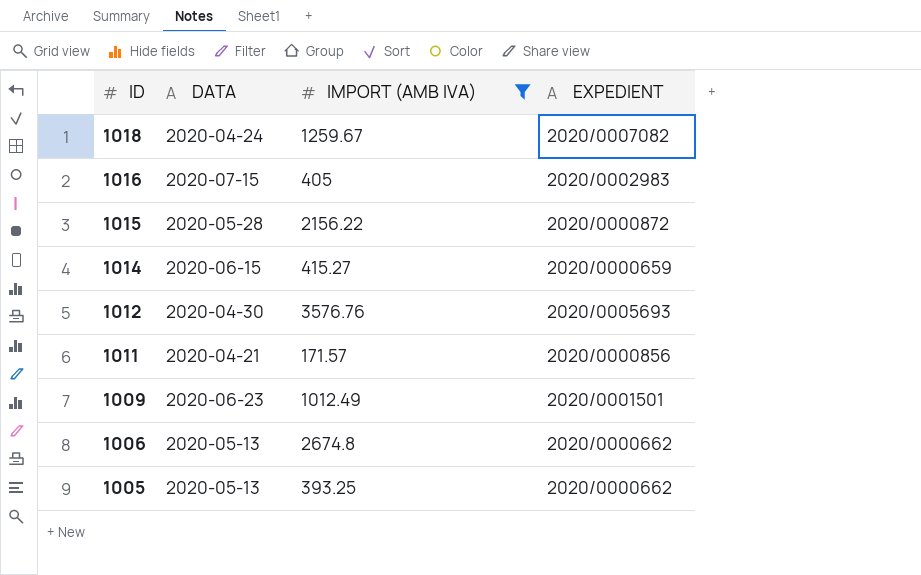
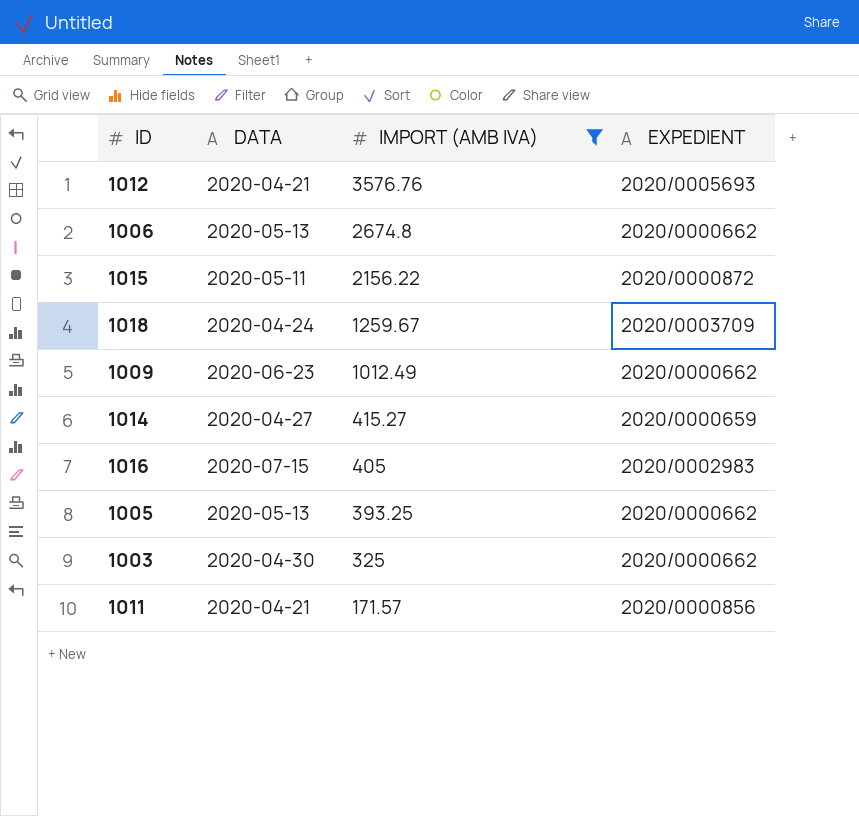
row order: ID descending -> IMPORT (AMB IVA) descending
1012 | DATA: 2020-04-30 -> 2020-04-21
1015 | DATA: 2020-05-28 -> 2020-05-11
1018 | EXPEDIENT: 2020/0007082 -> 2020/0003709
1009 | EXPEDIENT: 2020/0001501 -> 2020/0000662
1014 | DATA: 2020-06-15 -> 2020-04-27
row 1003: none -> 2020-04-30 | 325 | 2020/0000662

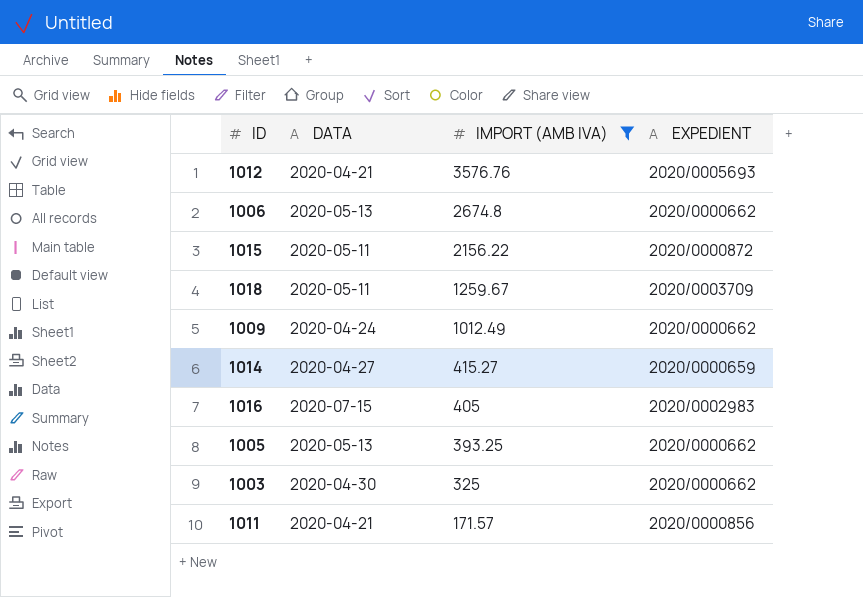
1018 | DATA: 2020-04-24 -> 2020-05-11
1009 | DATA: 2020-06-23 -> 2020-04-24

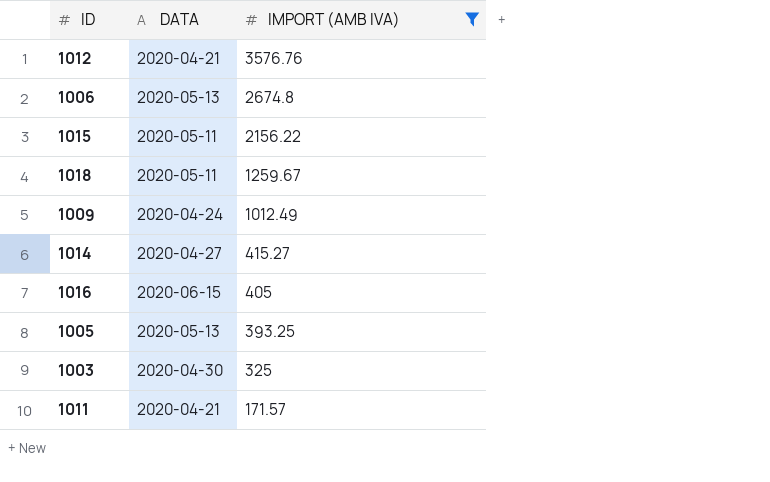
column EXPEDIENT | position: 4 -> none
1016 | DATA: 2020-07-15 -> 2020-06-15

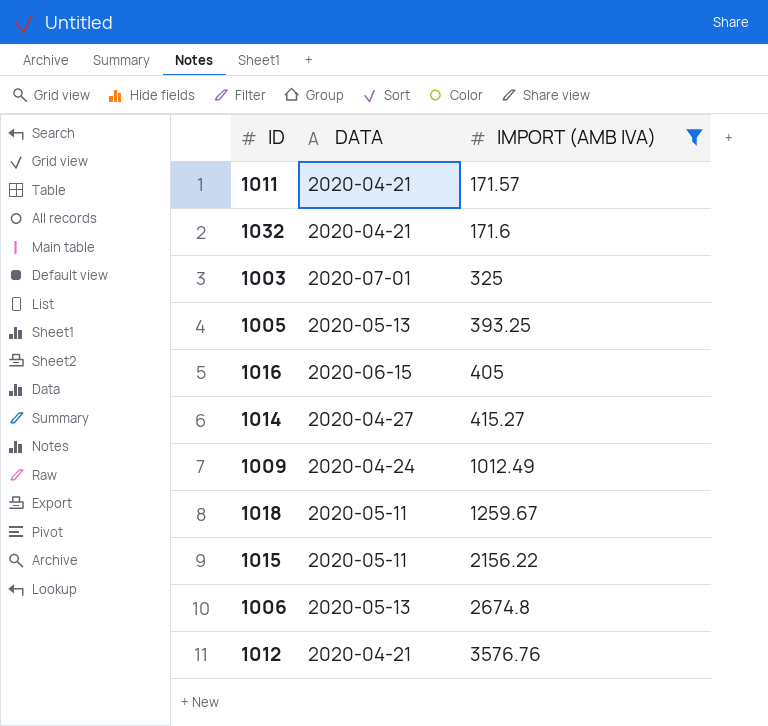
row order: IMPORT (AMB IVA) descending -> IMPORT (AMB IVA) ascending
row 1032: none -> 2020-04-21 | 171.6
1003 | DATA: 2020-04-30 -> 2020-07-01

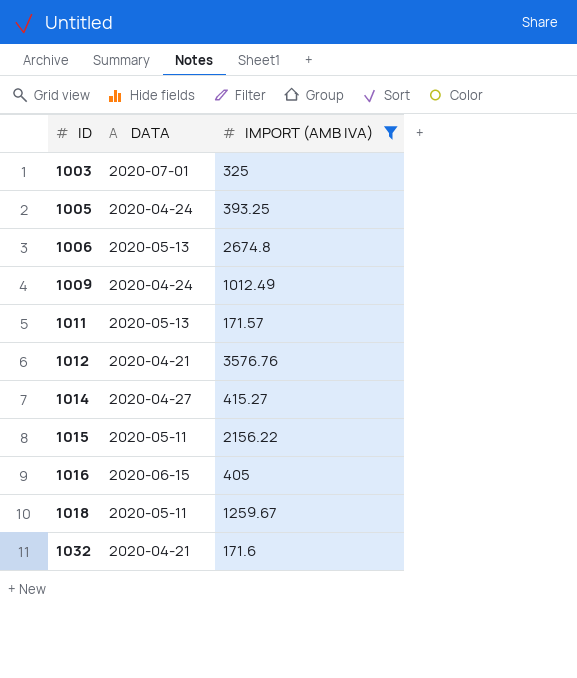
row order: IMPORT (AMB IVA) ascending -> ID ascending
1005 | DATA: 2020-05-13 -> 2020-04-24
1011 | DATA: 2020-04-21 -> 2020-05-13

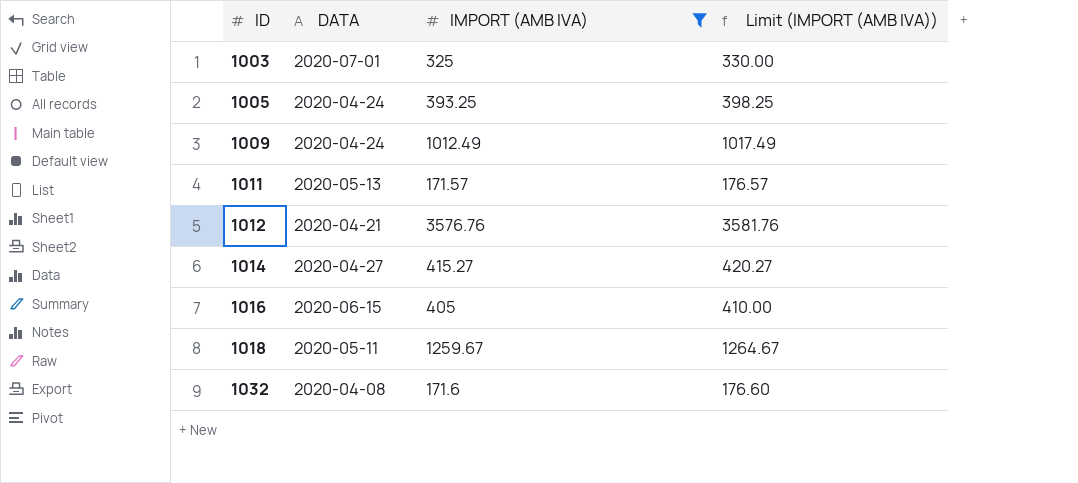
column Limit (IMPORT (AMB IVA)) | formula: none -> [IMPORT (AMB IVA)] + 5
row 1006: 2020-05-13 | 2674.8 -> none
row 1015: 2020-05-11 | 2156.22 -> none
1032 | DATA: 2020-04-21 -> 2020-04-08

